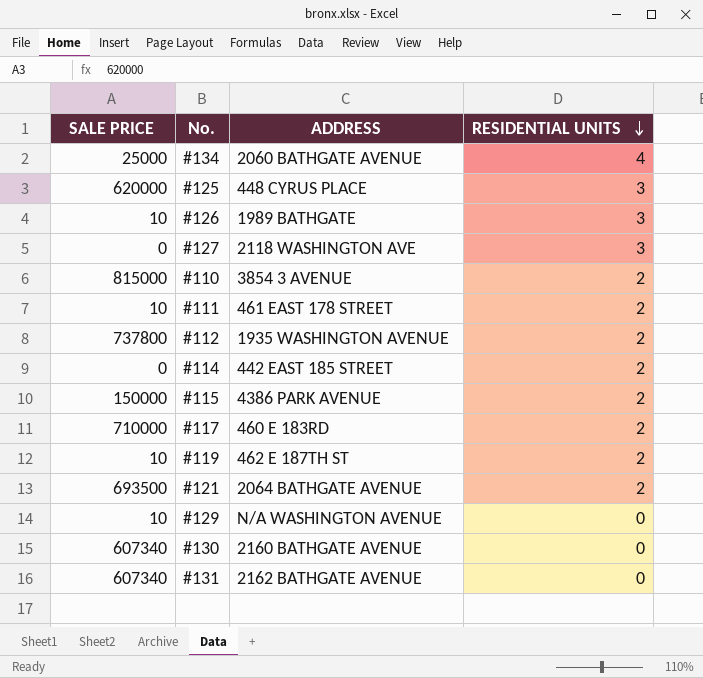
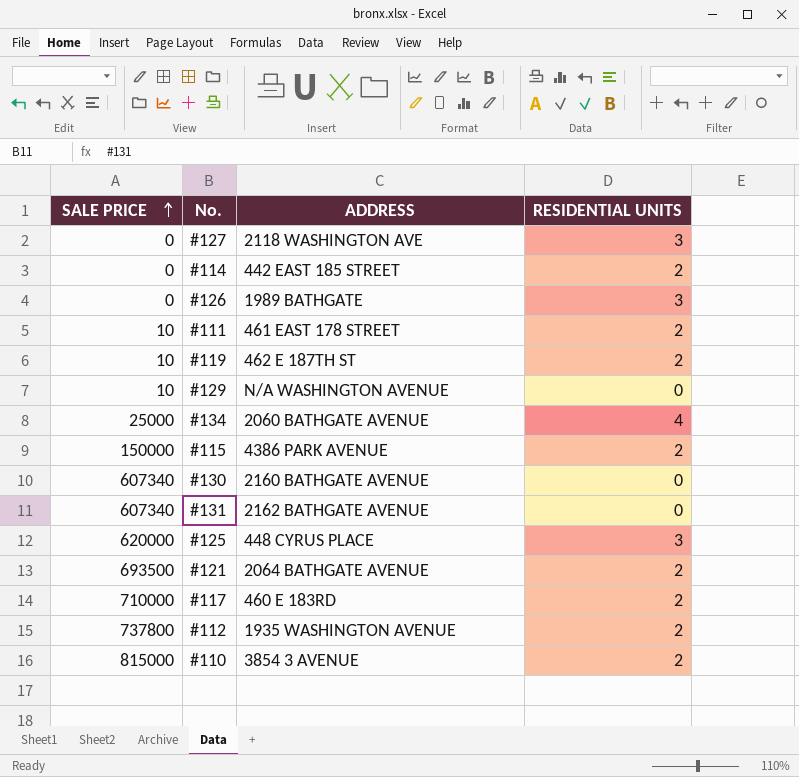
row order: RESIDENTIAL UNITS descending -> SALE PRICE ascending
#126 | SALE PRICE: 10 -> 0

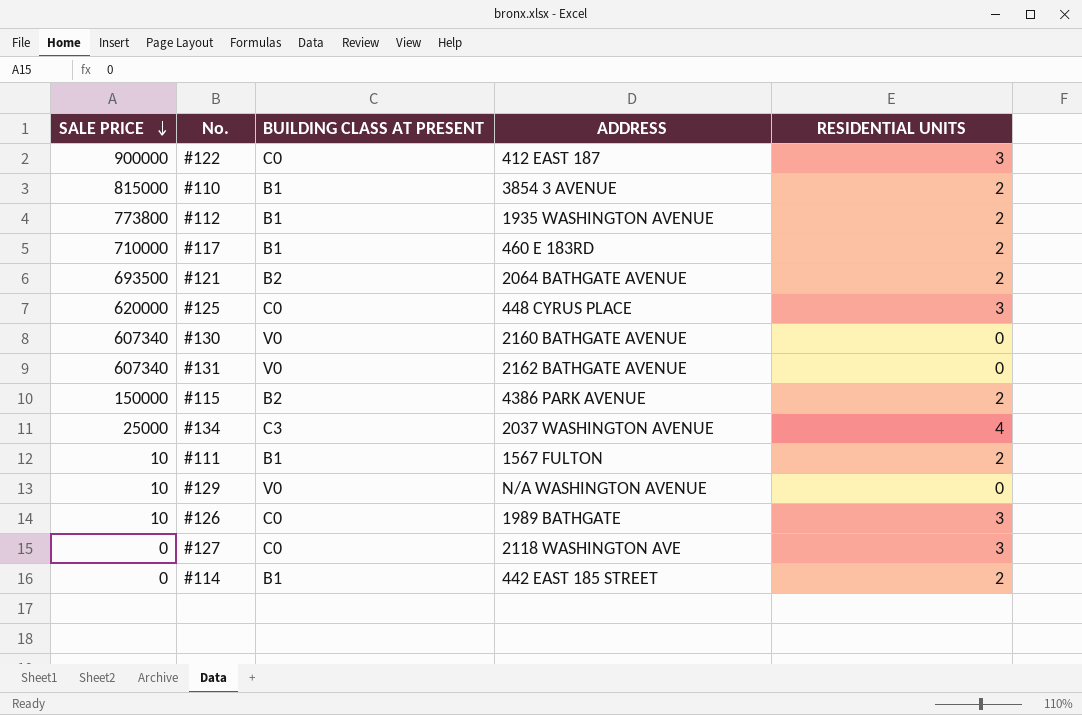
row order: SALE PRICE ascending -> SALE PRICE descending
column BUILDING CLASS AT PRESENT | position: none -> 3
row #119: 10 | 462 E 187TH ST | 2 -> none
row #122: none -> 900000 | C0 | 412 EAST 187 | 3
#112 | SALE PRICE: 737800 -> 773800
#134 | ADDRESS: 2060 BATHGATE AVENUE -> 2037 WASHINGTON AVENUE
#111 | ADDRESS: 461 EAST 178 STREET -> 1567 FULTON
#126 | SALE PRICE: 0 -> 10

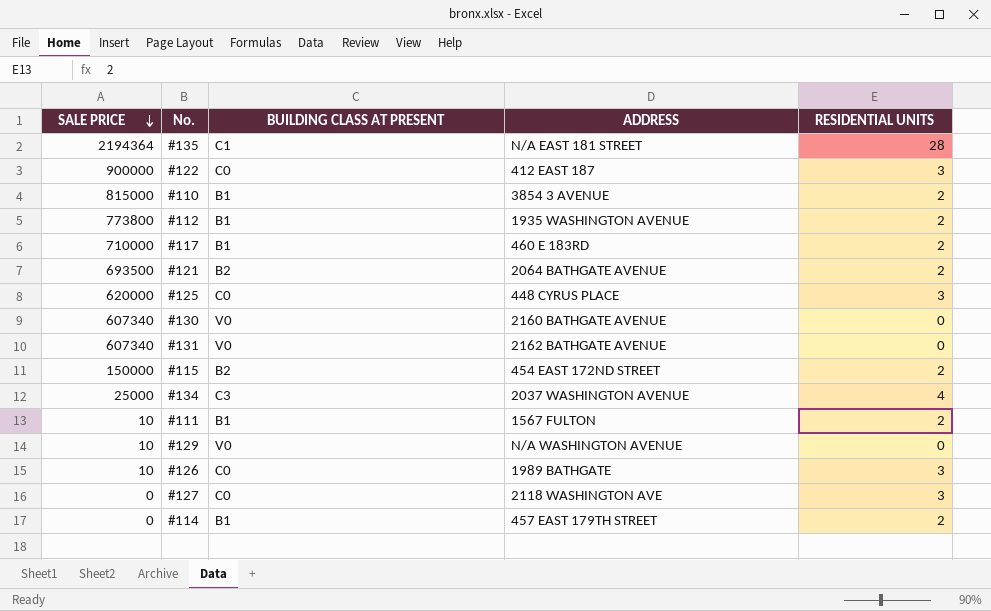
row #135: none -> 2194364 | C1 | N/A EAST 181 STREET | 28
#115 | ADDRESS: 4386 PARK AVENUE -> 454 EAST 172ND STREET
#114 | ADDRESS: 442 EAST 185 STREET -> 457 EAST 179TH STREET

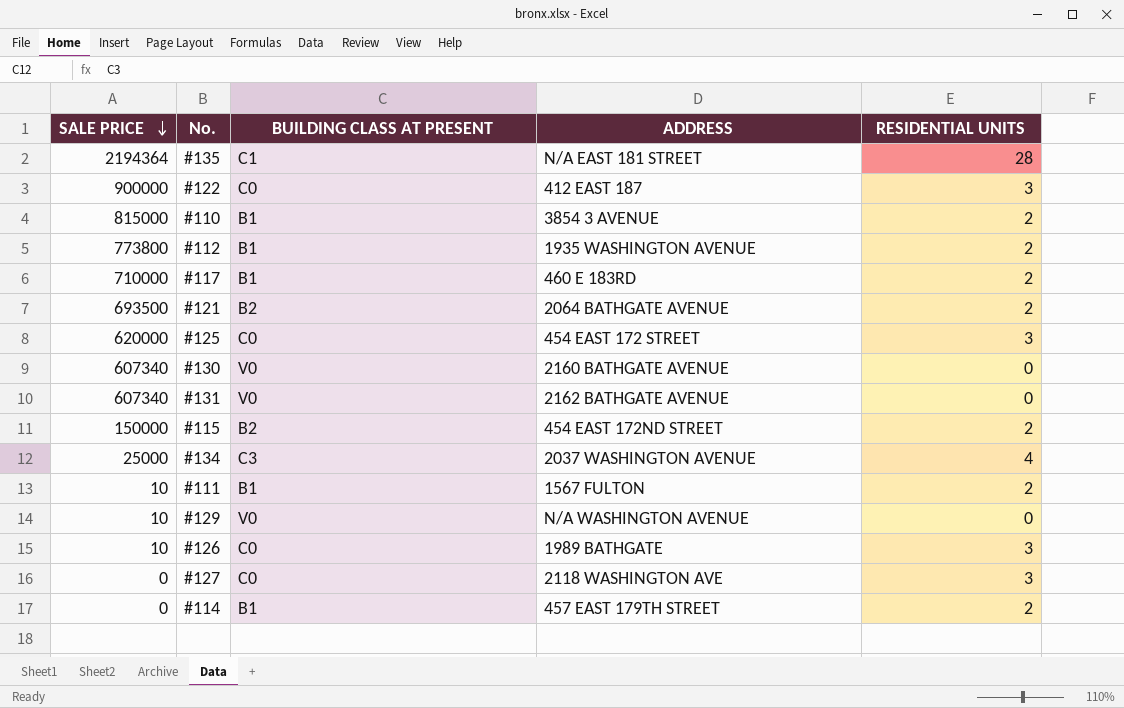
#125 | ADDRESS: 448 CYRUS PLACE -> 454 EAST 172 STREET

